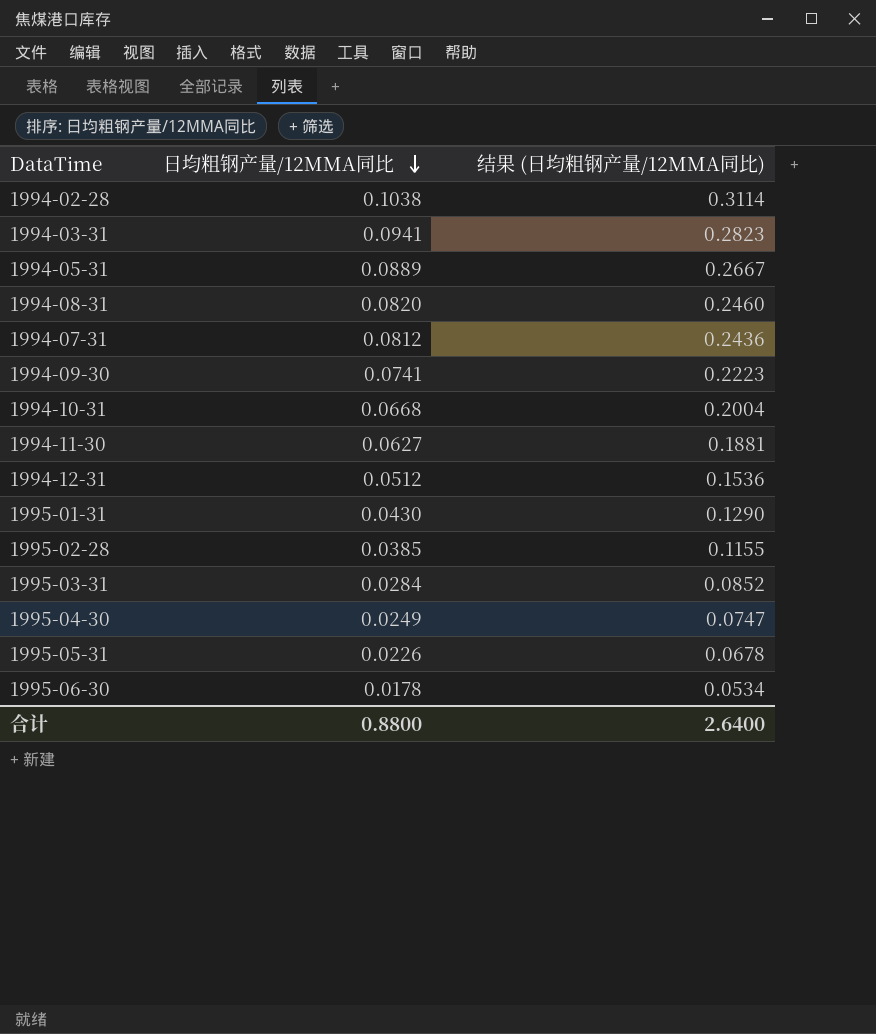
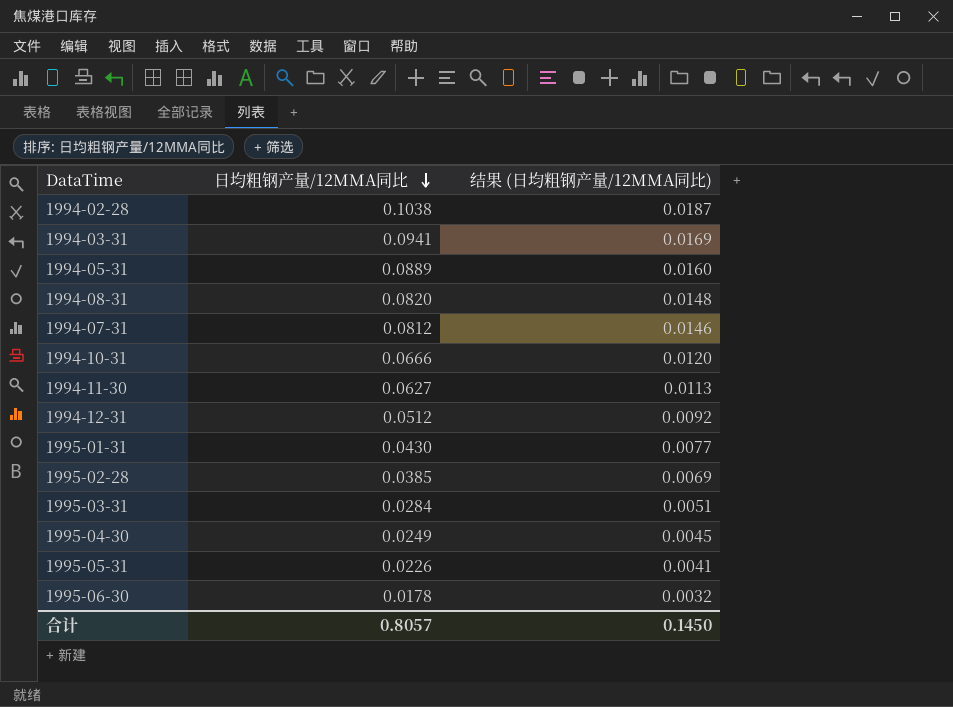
column 结果 (日均粗钢产量/12MMA同比) | formula: [日均粗钢产量/12MMA同比] * 3 -> [日均粗钢产量/12MMA同比] * 0.18
row 1994-09-30: 0.0741 | 0.2223 -> none
1994-10-31 | 日均粗钢产量/12MMA同比: 0.0668 -> 0.0666
合计 | 日均粗钢产量/12MMA同比: 0.8800 -> 0.8057
合计 | 结果 (日均粗钢产量/12MMA同比): 2.6400 -> 0.1450

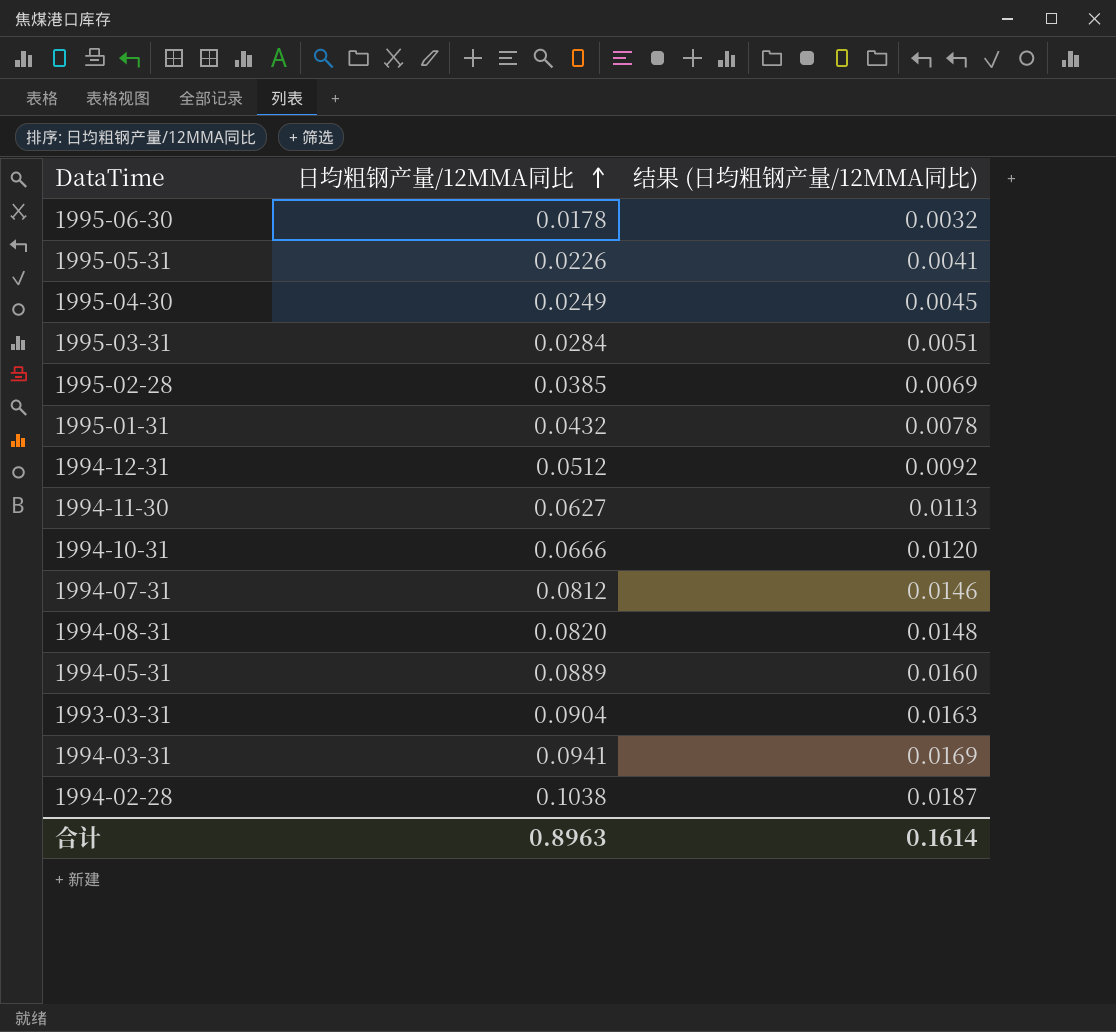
row order: 日均粗钢产量/12MMA同比 descending -> 日均粗钢产量/12MMA同比 ascending
1995-01-31 | 日均粗钢产量/12MMA同比: 0.0430 -> 0.0432
1995-01-31 | 结果 (日均粗钢产量/12MMA同比): 0.0077 -> 0.0078
row 1993-03-31: none -> 0.0904 | 0.0163
合计 | 日均粗钢产量/12MMA同比: 0.8057 -> 0.8963
合计 | 结果 (日均粗钢产量/12MMA同比): 0.1450 -> 0.1614

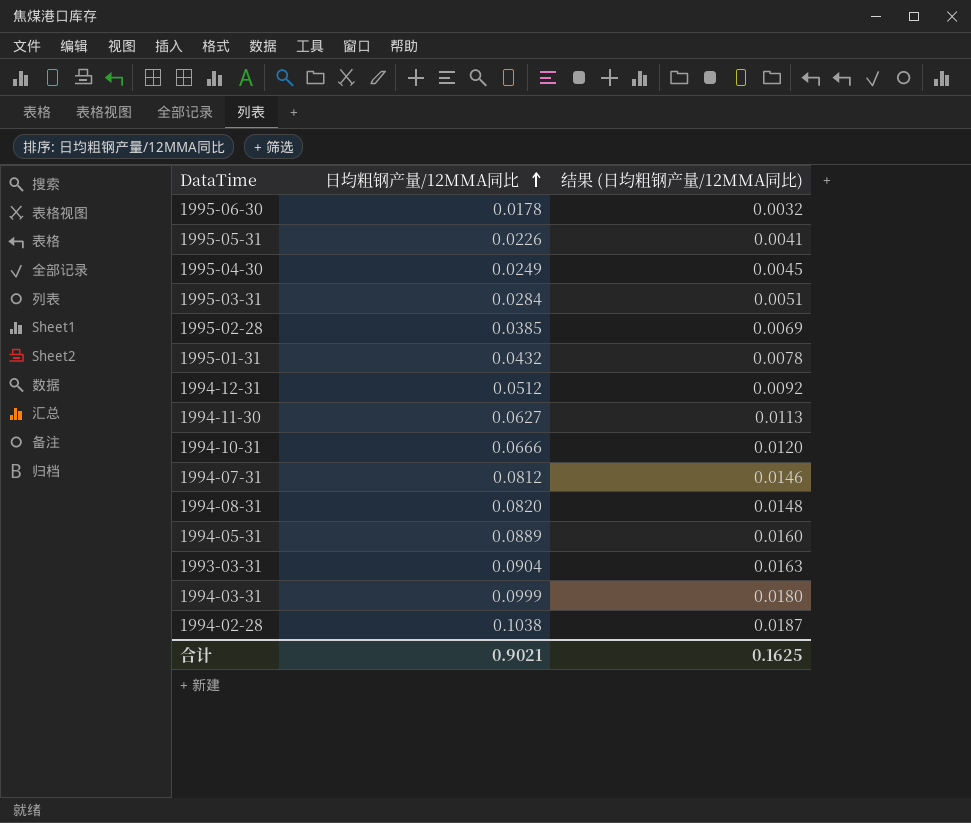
1994-03-31 | 日均粗钢产量/12MMA同比: 0.0941 -> 0.0999
1994-03-31 | 结果 (日均粗钢产量/12MMA同比): 0.0169 -> 0.0180
合计 | 日均粗钢产量/12MMA同比: 0.8963 -> 0.9021
合计 | 结果 (日均粗钢产量/12MMA同比): 0.1614 -> 0.1625

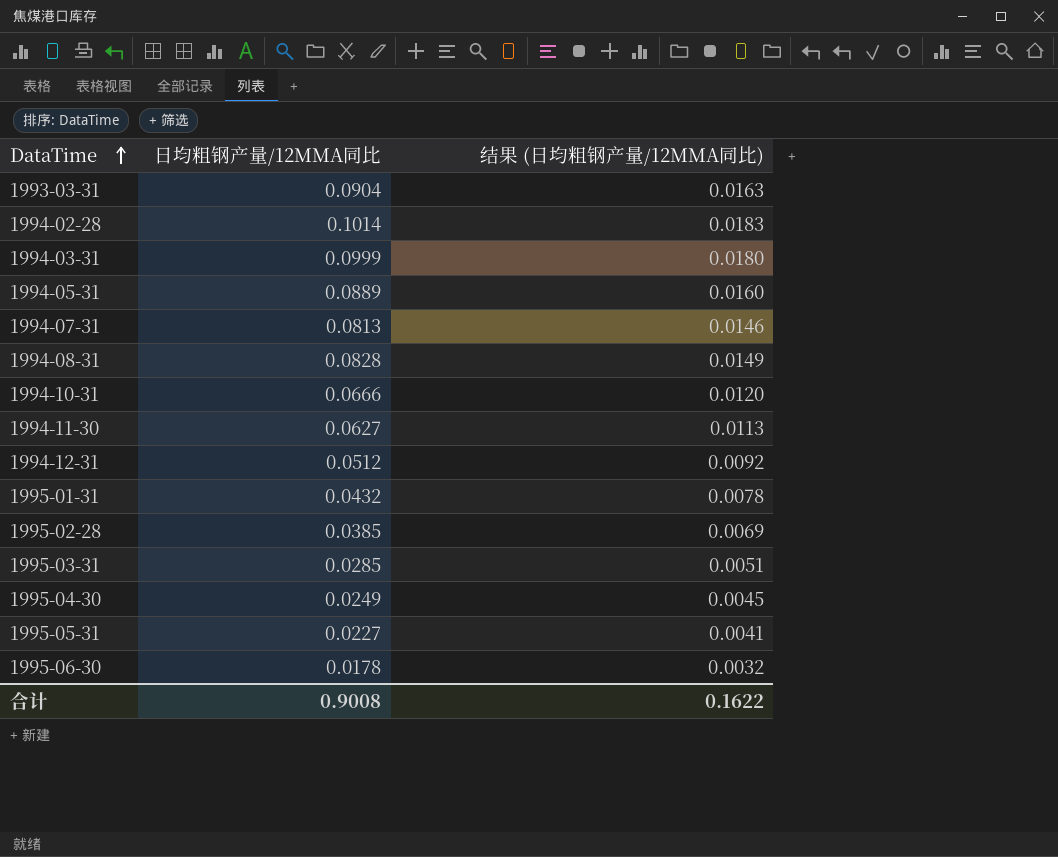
row order: 日均粗钢产量/12MMA同比 ascending -> DataTime ascending
1994-02-28 | 日均粗钢产量/12MMA同比: 0.1038 -> 0.1014
1994-02-28 | 结果 (日均粗钢产量/12MMA同比): 0.0187 -> 0.0183
1994-07-31 | 日均粗钢产量/12MMA同比: 0.0812 -> 0.0813
1994-08-31 | 日均粗钢产量/12MMA同比: 0.0820 -> 0.0828
1994-08-31 | 结果 (日均粗钢产量/12MMA同比): 0.0148 -> 0.0149
1995-03-31 | 日均粗钢产量/12MMA同比: 0.0284 -> 0.0285
1995-05-31 | 日均粗钢产量/12MMA同比: 0.0226 -> 0.0227
合计 | 日均粗钢产量/12MMA同比: 0.9021 -> 0.9008
合计 | 结果 (日均粗钢产量/12MMA同比): 0.1625 -> 0.1622

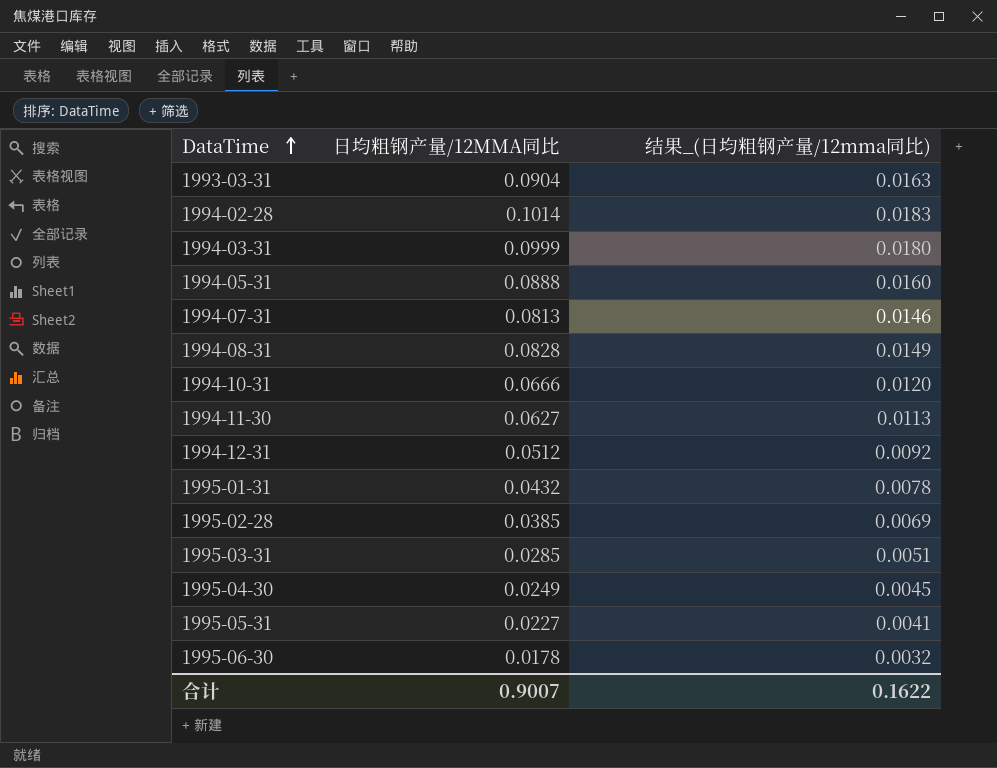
column name: 结果 (日均粗钢产量/12MMA同比) -> 结果_(日均粗钢产量/12mma同比)
1994-05-31 | 日均粗钢产量/12MMA同比: 0.0889 -> 0.0888
合计 | 日均粗钢产量/12MMA同比: 0.9008 -> 0.9007

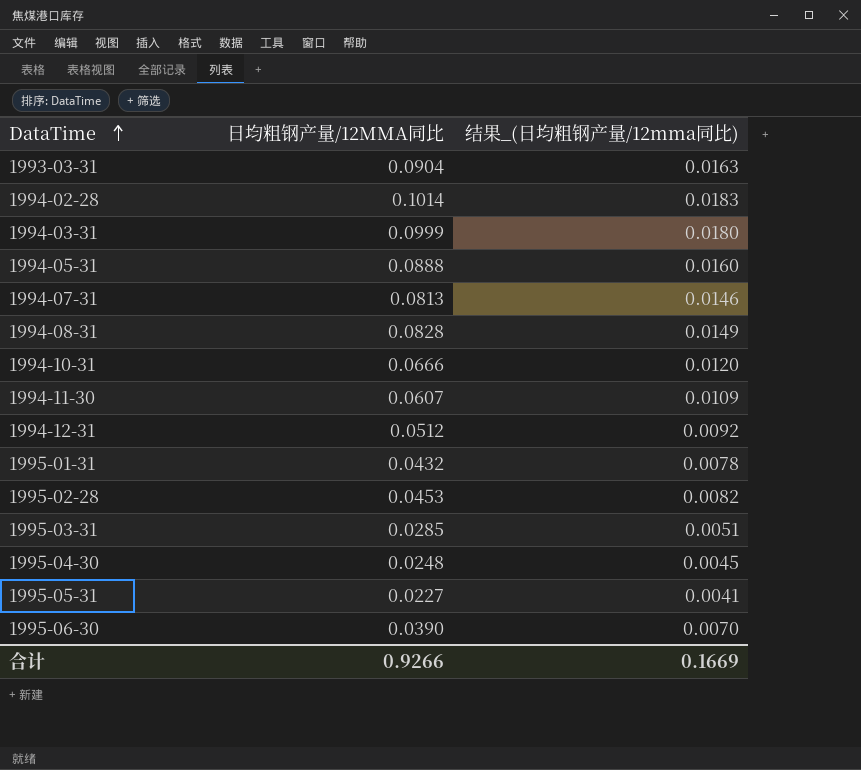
1994-11-30 | 日均粗钢产量/12MMA同比: 0.0627 -> 0.0607
1994-11-30 | 结果_(日均粗钢产量/12mma同比): 0.0113 -> 0.0109
1995-02-28 | 日均粗钢产量/12MMA同比: 0.0385 -> 0.0453
1995-02-28 | 结果_(日均粗钢产量/12mma同比): 0.0069 -> 0.0082
1995-04-30 | 日均粗钢产量/12MMA同比: 0.0249 -> 0.0248
1995-06-30 | 日均粗钢产量/12MMA同比: 0.0178 -> 0.0390
1995-06-30 | 结果_(日均粗钢产量/12mma同比): 0.0032 -> 0.0070
合计 | 日均粗钢产量/12MMA同比: 0.9007 -> 0.9266
合计 | 结果_(日均粗钢产量/12mma同比): 0.1622 -> 0.1669

